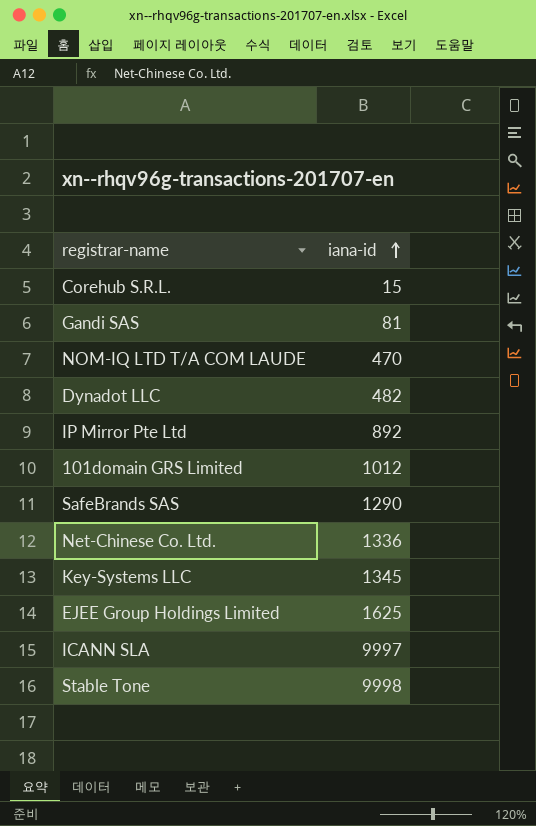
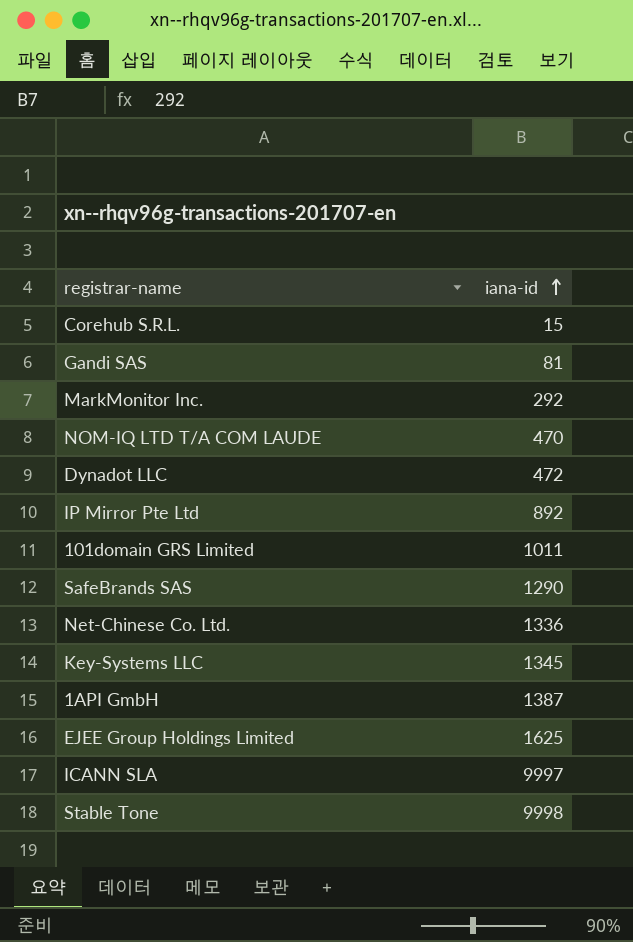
row MarkMonitor Inc.: none -> 292
Dynadot LLC | iana-id: 482 -> 472
101domain GRS Limited | iana-id: 1012 -> 1011
row 1API GmbH: none -> 1387

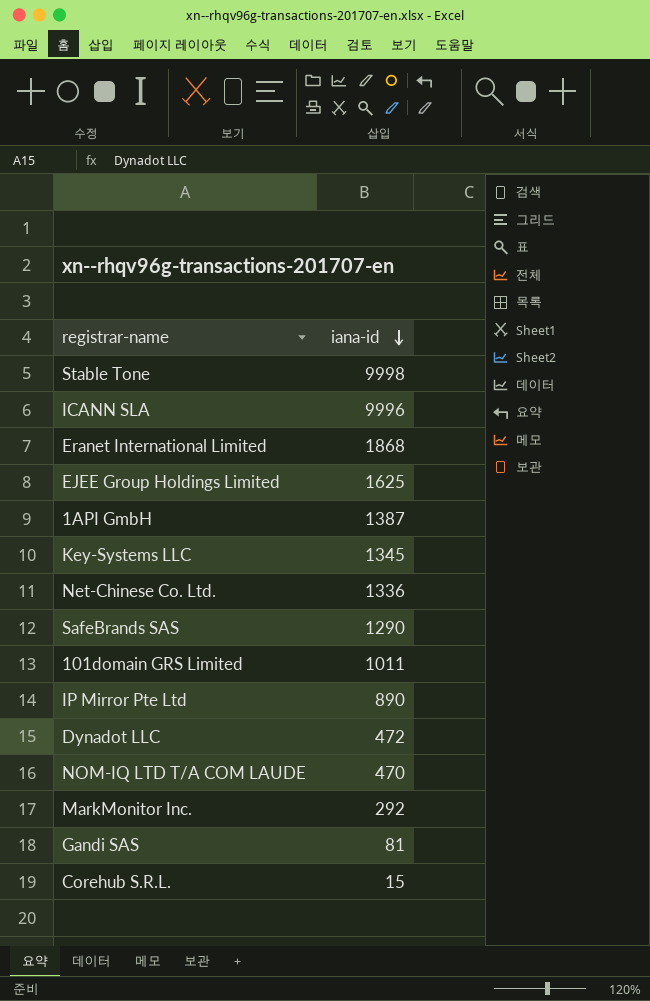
row order: iana-id ascending -> iana-id descending
ICANN SLA | iana-id: 9997 -> 9996
row Eranet International Limited: none -> 1868
IP Mirror Pte Ltd | iana-id: 892 -> 890

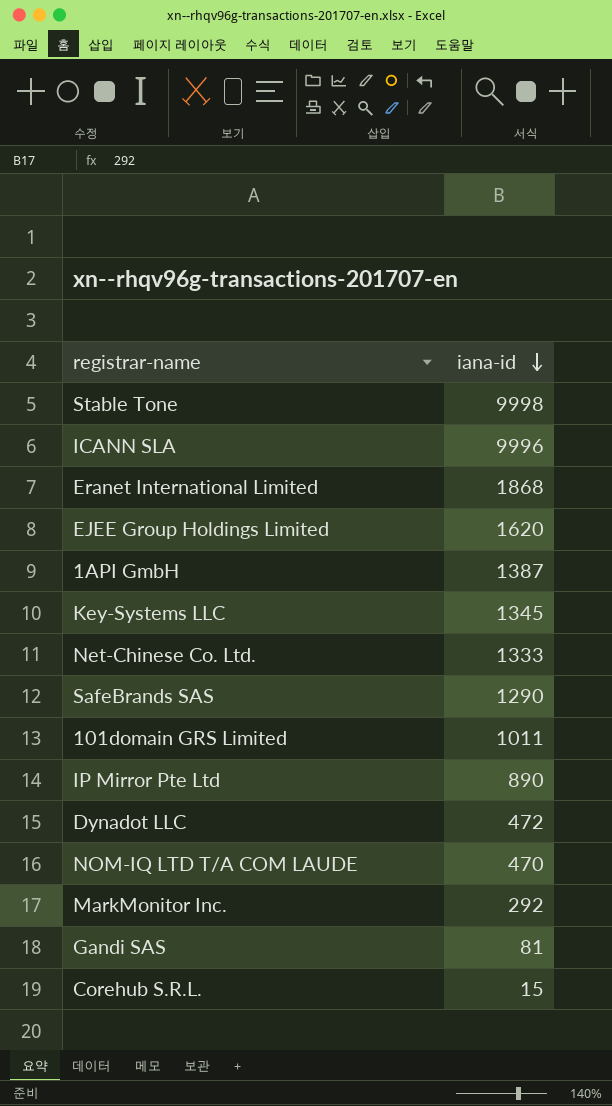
EJEE Group Holdings Limited | iana-id: 1625 -> 1620
Net-Chinese Co. Ltd. | iana-id: 1336 -> 1333

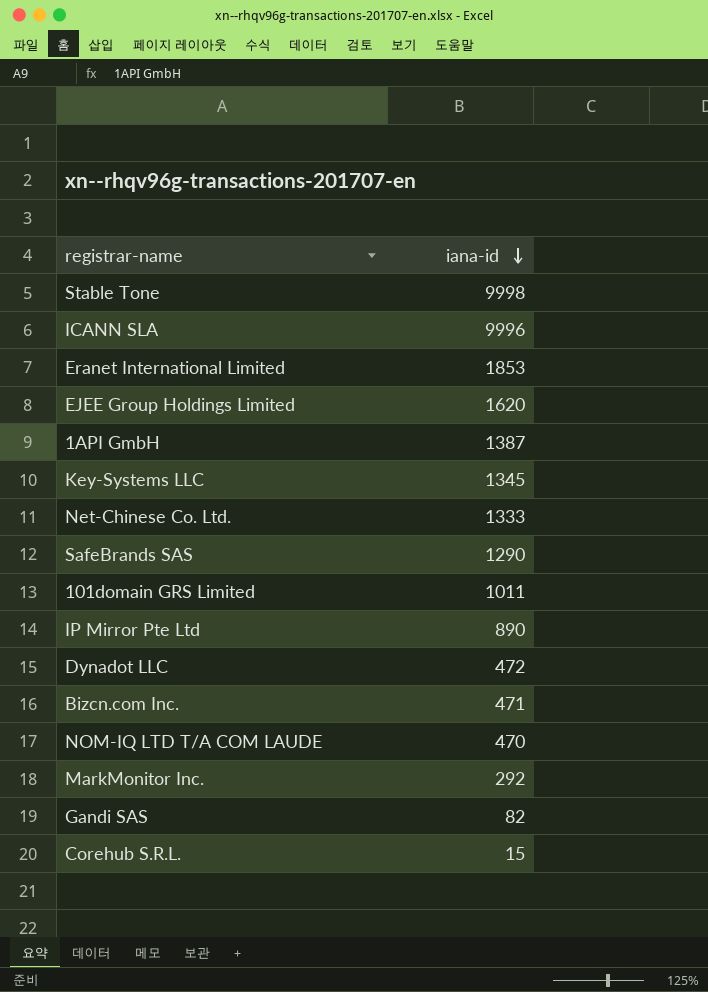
Eranet International Limited | iana-id: 1868 -> 1853
row Bizcn.com Inc.: none -> 471
Gandi SAS | iana-id: 81 -> 82

